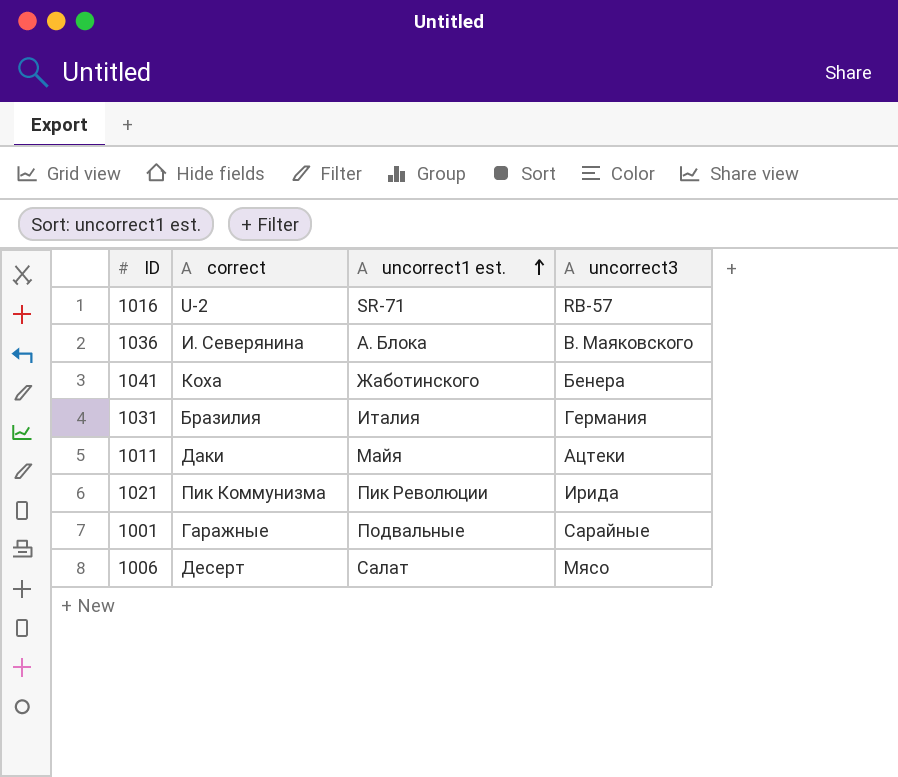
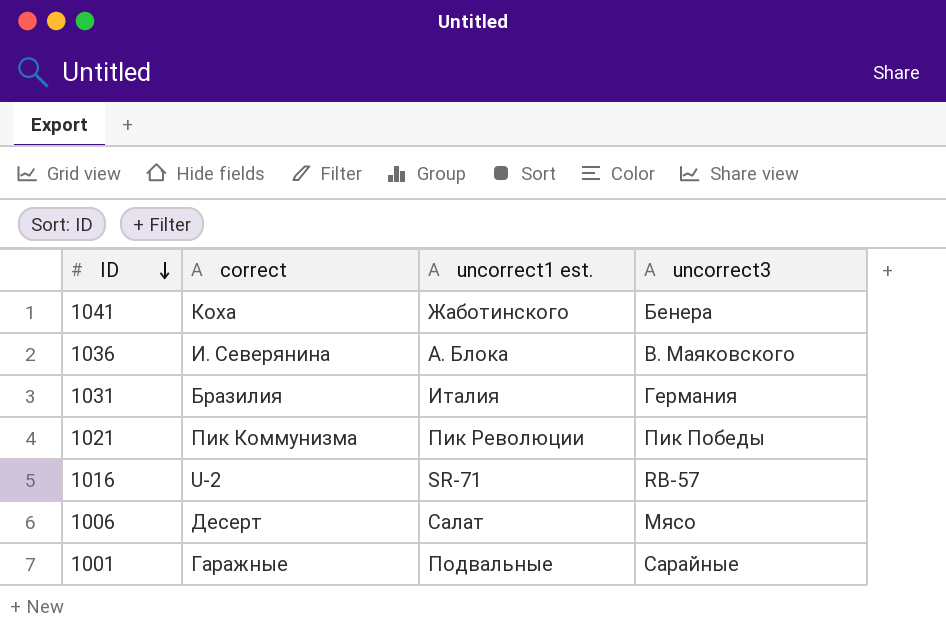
row order: uncorrect1 est. ascending -> ID descending
row 1011: Даки | Майя | Ацтеки -> none
1021 | uncorrect3: Ирида -> Пик Победы

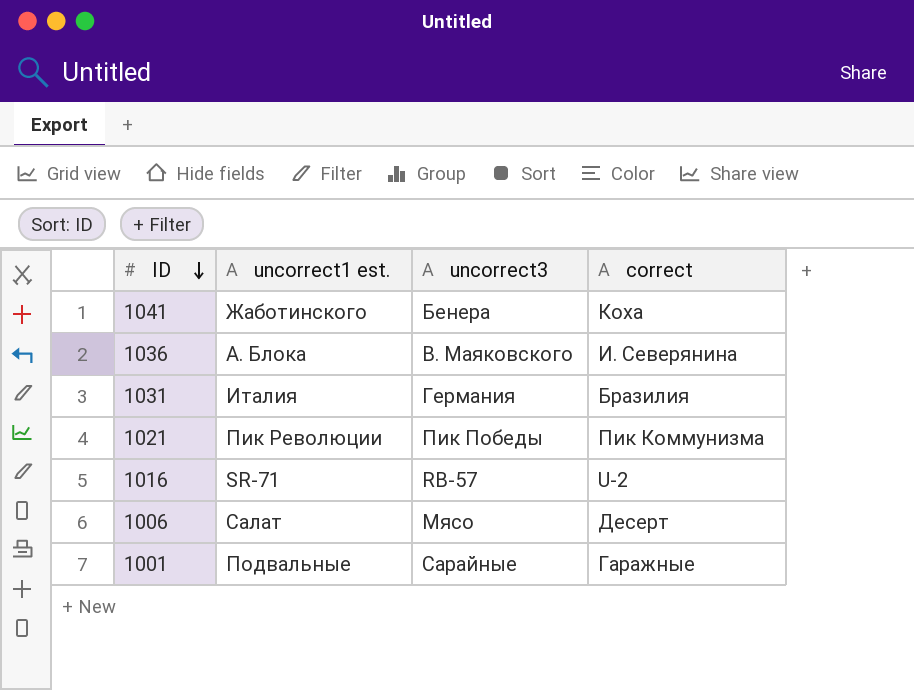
column correct | position: 2 -> 4

